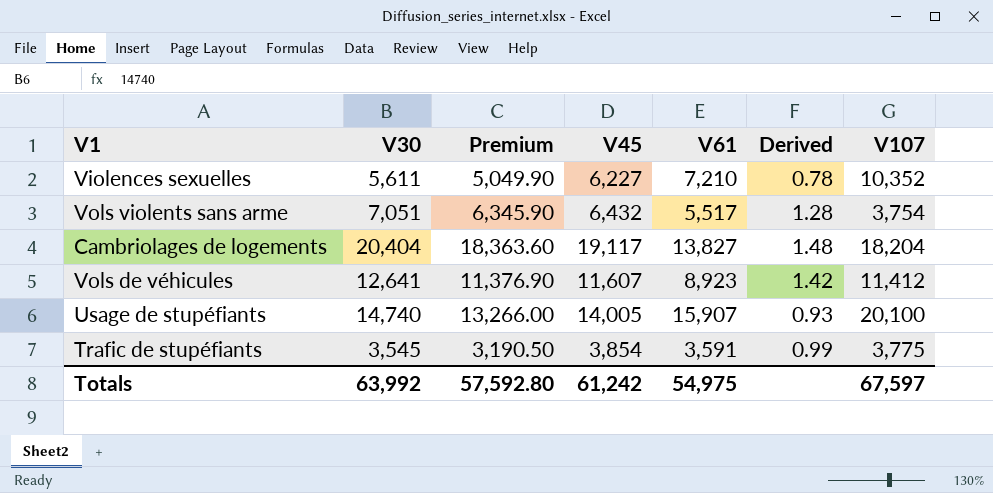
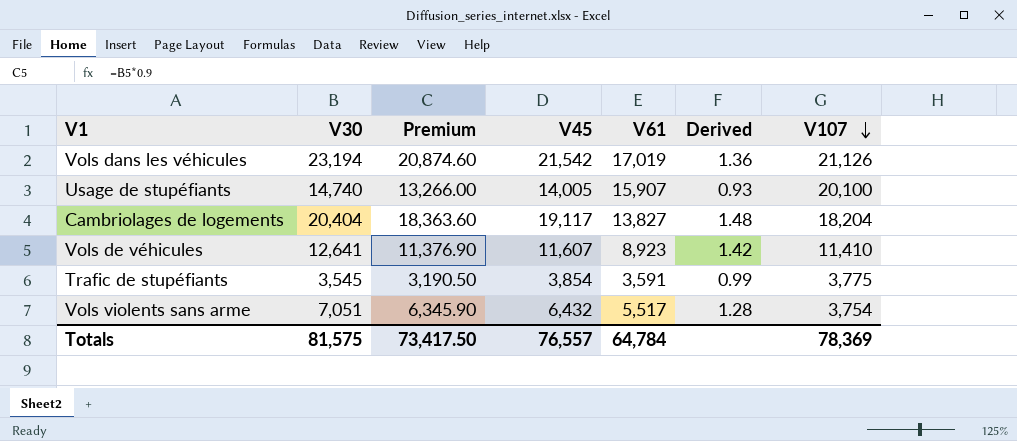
row order: none -> V107 descending
row Violences sexuelles: 5,611 | 5,049.90 | 6,227 | 7,210 | 0.78 | 10,352 -> none
row Vols dans les véhicules: none -> 23,194 | 20,874.60 | 21,542 | 17,019 | 1.36 | 21,126
Vols de véhicules | V107: 11,412 -> 11,410
Totals | V30: 63,992 -> 81,575
Totals | Premium: 57,592.80 -> 73,417.50
Totals | V45: 61,242 -> 76,557
Totals | V61: 54,975 -> 64,784
Totals | V107: 67,597 -> 78,369

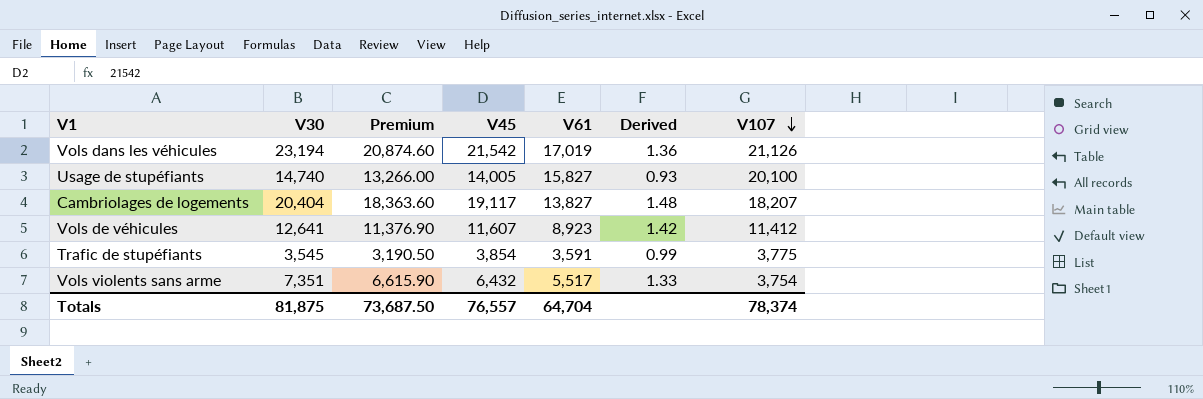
Usage de stupéfiants | V61: 15,907 -> 15,827
Cambriolages de logements | V107: 18,204 -> 18,207
Vols de véhicules | V107: 11,410 -> 11,412
Vols violents sans arme | V30: 7,051 -> 7,351
Vols violents sans arme | Premium: 6,345.90 -> 6,615.90
Vols violents sans arme | Derived: 1.28 -> 1.33
Totals | V30: 81,575 -> 81,875
Totals | Premium: 73,417.50 -> 73,687.50
Totals | V61: 64,784 -> 64,704
Totals | V107: 78,369 -> 78,374

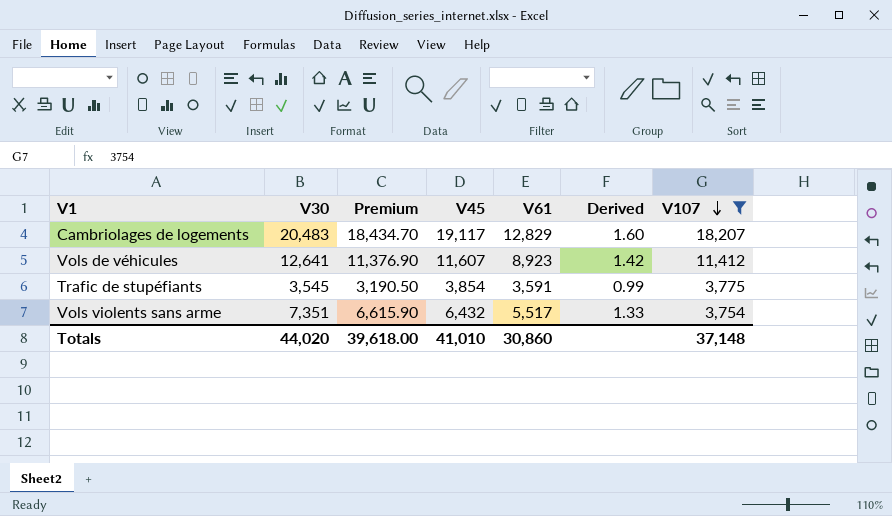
filter: none -> V107 <= 18,207
Cambriolages de logements | V30: 20,404 -> 20,483
Cambriolages de logements | Premium: 18,363.60 -> 18,434.70
Cambriolages de logements | V61: 13,827 -> 12,829
Cambriolages de logements | Derived: 1.48 -> 1.60
Totals | V30: 81,875 -> 44,020
Totals | Premium: 73,687.50 -> 39,618.00
Totals | V45: 76,557 -> 41,010
Totals | V61: 64,704 -> 30,860
Totals | V107: 78,374 -> 37,148

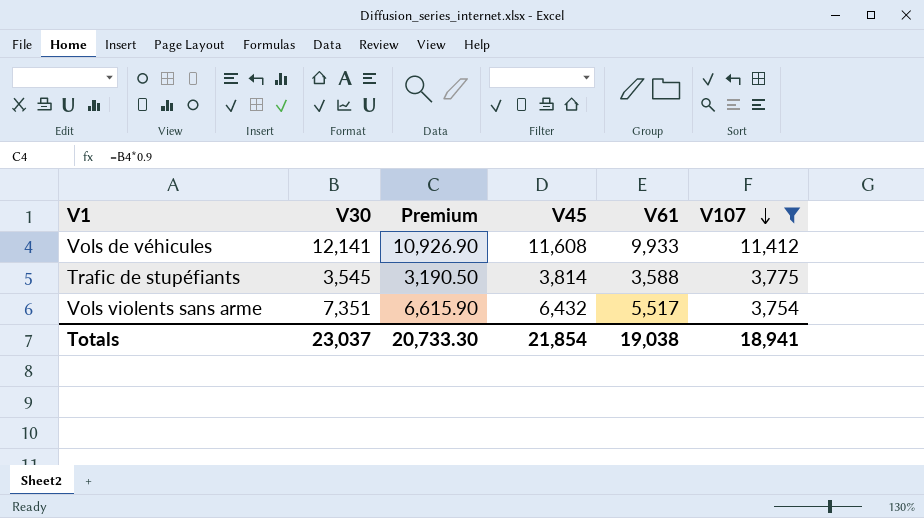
column Derived | formula: [V30] / [V61] -> none
row Cambriolages de logements: 20,483 | 18,434.70 | 19,117 | 12,829 | 1.60 | 18,207 -> none
Vols de véhicules | V30: 12,641 -> 12,141
Vols de véhicules | Premium: 11,376.90 -> 10,926.90
Vols de véhicules | V45: 11,607 -> 11,608
Vols de véhicules | V61: 8,923 -> 9,933
Trafic de stupéfiants | V45: 3,854 -> 3,814
Trafic de stupéfiants | V61: 3,591 -> 3,588
Totals | V30: 44,020 -> 23,037
Totals | Premium: 39,618.00 -> 20,733.30
Totals | V45: 41,010 -> 21,854
Totals | V61: 30,860 -> 19,038
Totals | V107: 37,148 -> 18,941

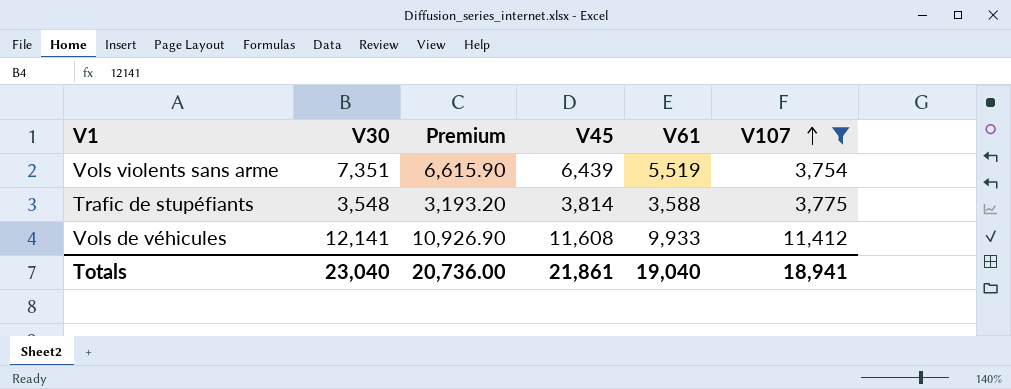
row order: V107 descending -> V107 ascending
Vols violents sans arme | V45: 6,432 -> 6,439
Vols violents sans arme | V61: 5,517 -> 5,519
Trafic de stupéfiants | V30: 3,545 -> 3,548
Trafic de stupéfiants | Premium: 3,190.50 -> 3,193.20
Totals | V30: 23,037 -> 23,040
Totals | Premium: 20,733.30 -> 20,736.00
Totals | V45: 21,854 -> 21,861
Totals | V61: 19,038 -> 19,040

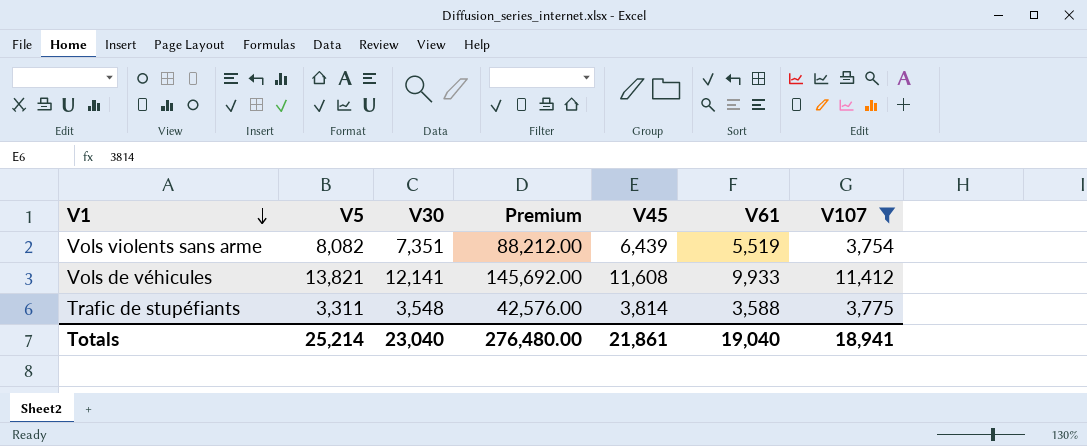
row order: V107 ascending -> V1 descending
column V5 | position: none -> 2
column Premium | formula: [V30] * 0.9 -> [V30] * 12
Totals | Premium: 20,736.00 -> 276,480.00

